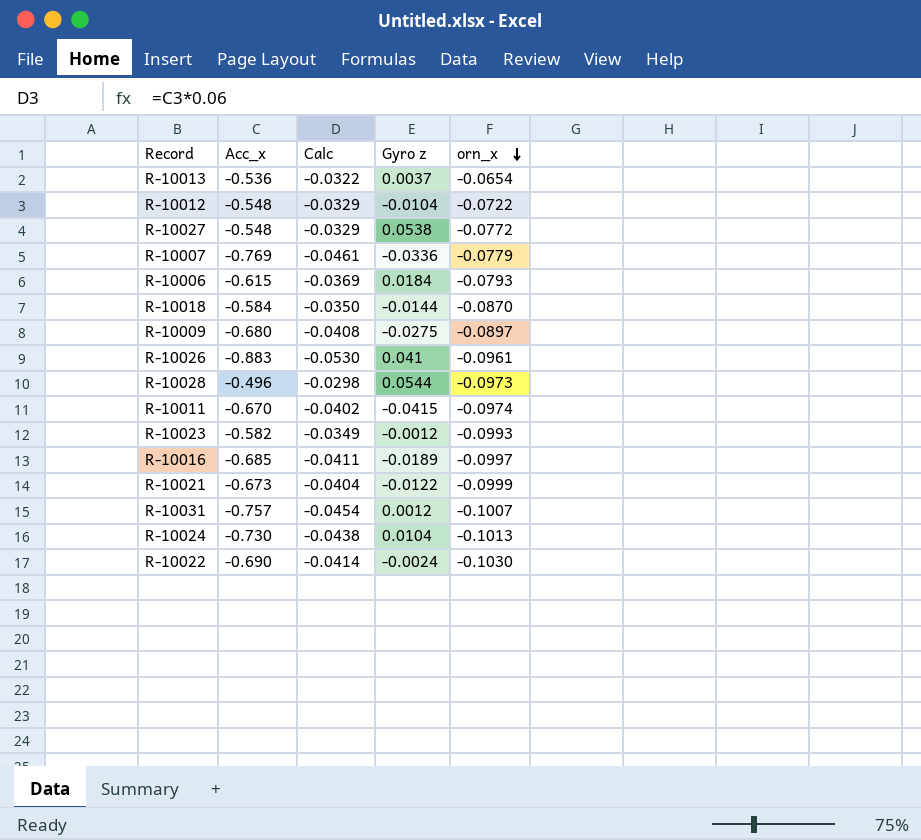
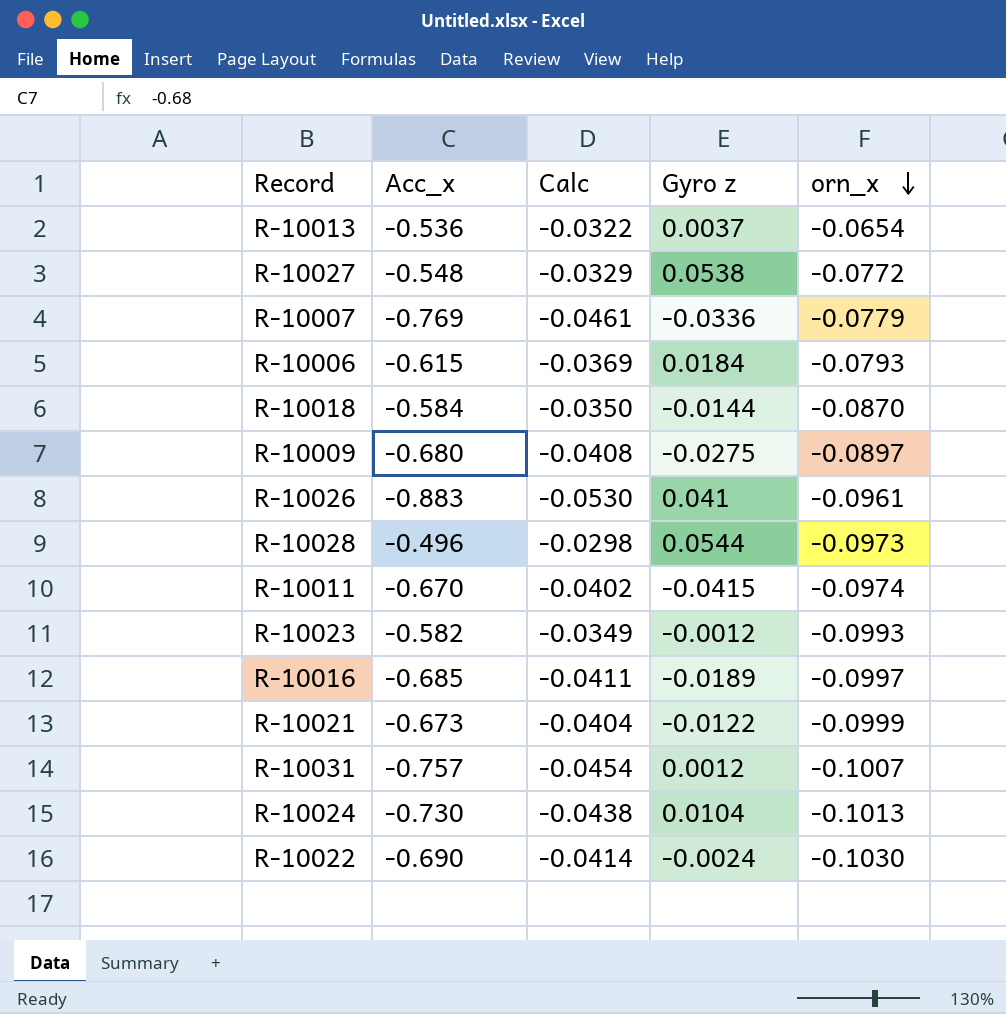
row R-10012: -0.548 | -0.0329 | -0.0104 | -0.0722 -> none

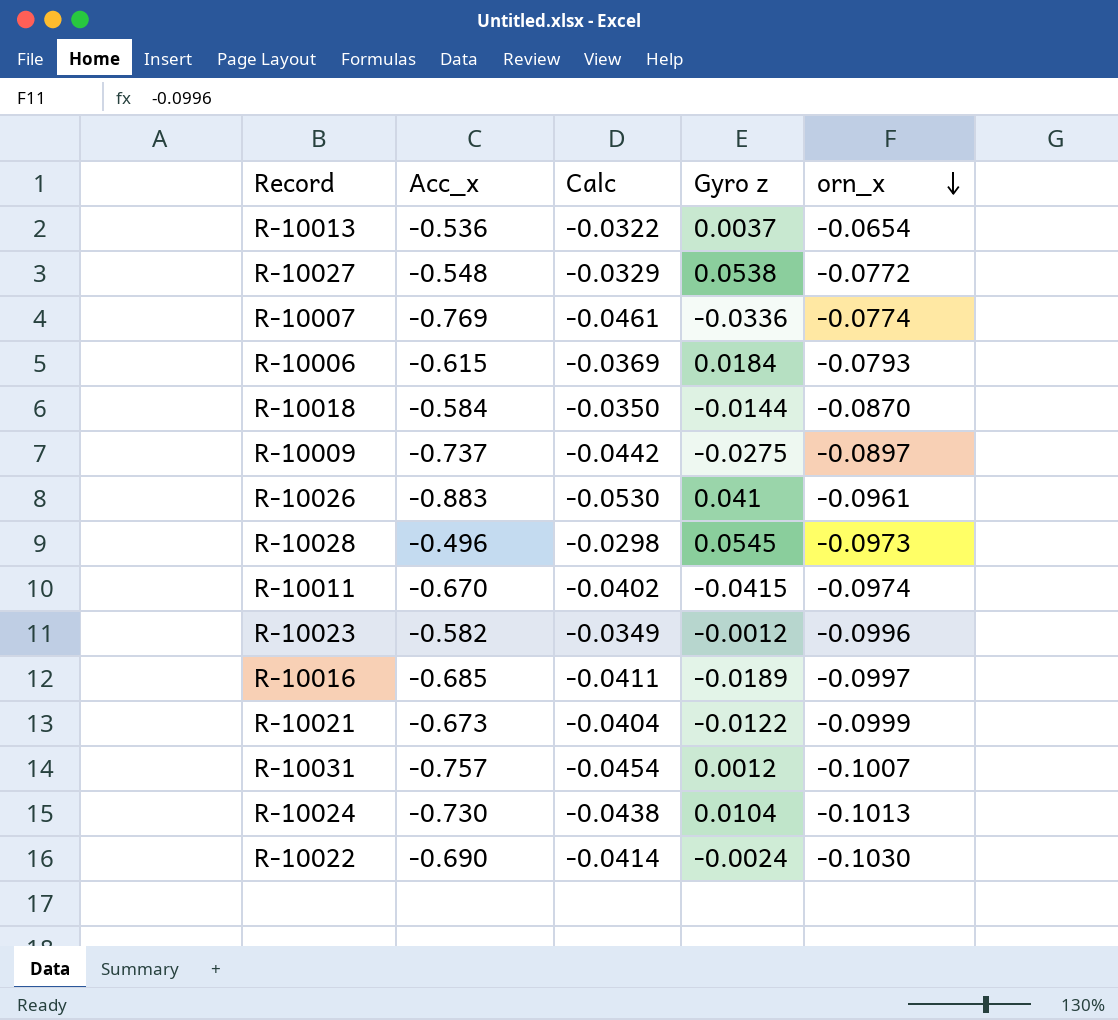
R-10007 | orn_x: -0.0779 -> -0.0774
R-10009 | Acc_x: -0.680 -> -0.737
R-10009 | Calc: -0.0408 -> -0.0442
R-10028 | Gyro z: 0.0544 -> 0.0545
R-10023 | orn_x: -0.0993 -> -0.0996

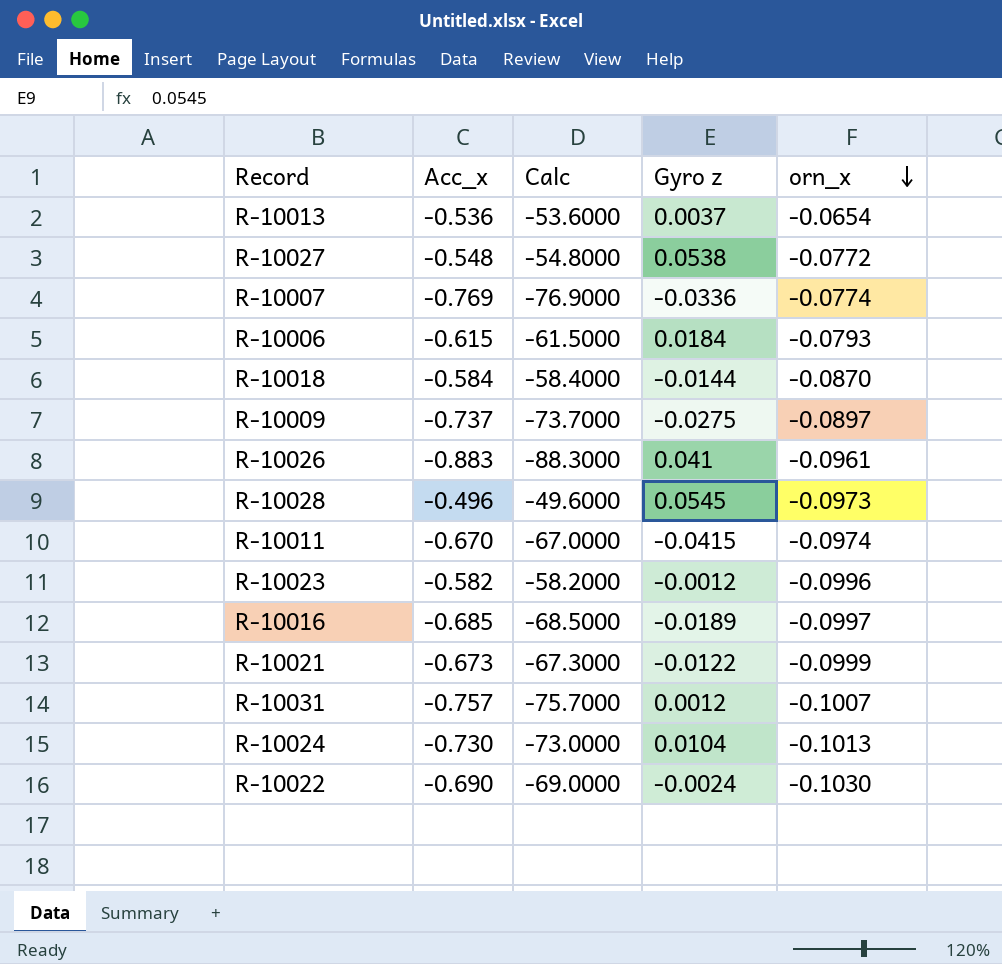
column Calc | formula: [Acc_x] * 0.06 -> [Acc_x] * 100

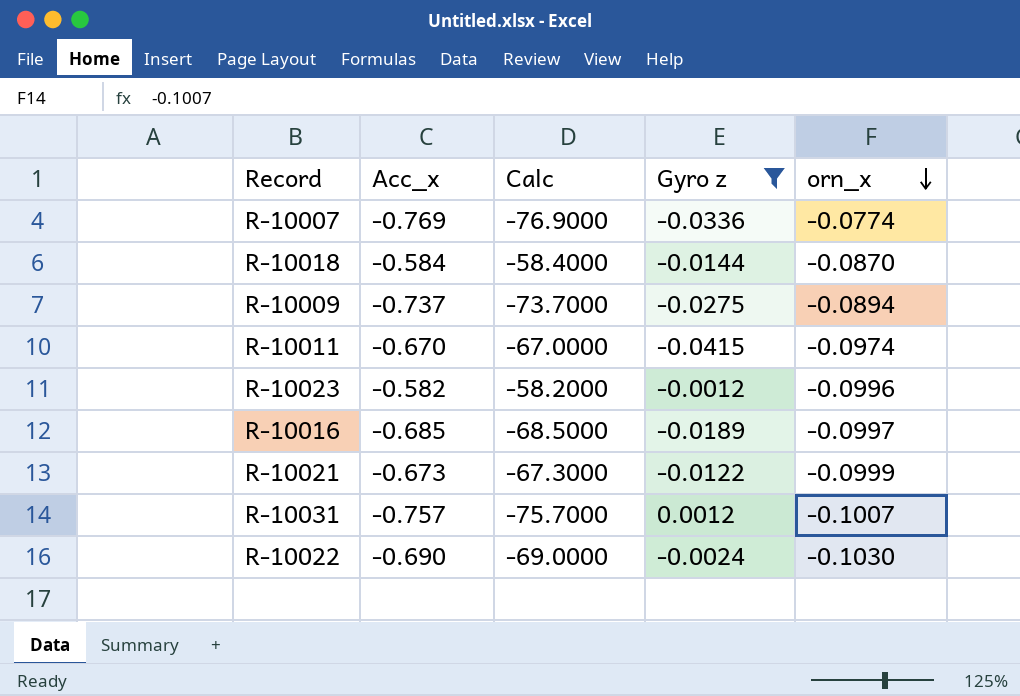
filter: none -> Gyro z <= 0.0012
R-10009 | orn_x: -0.0897 -> -0.0894

